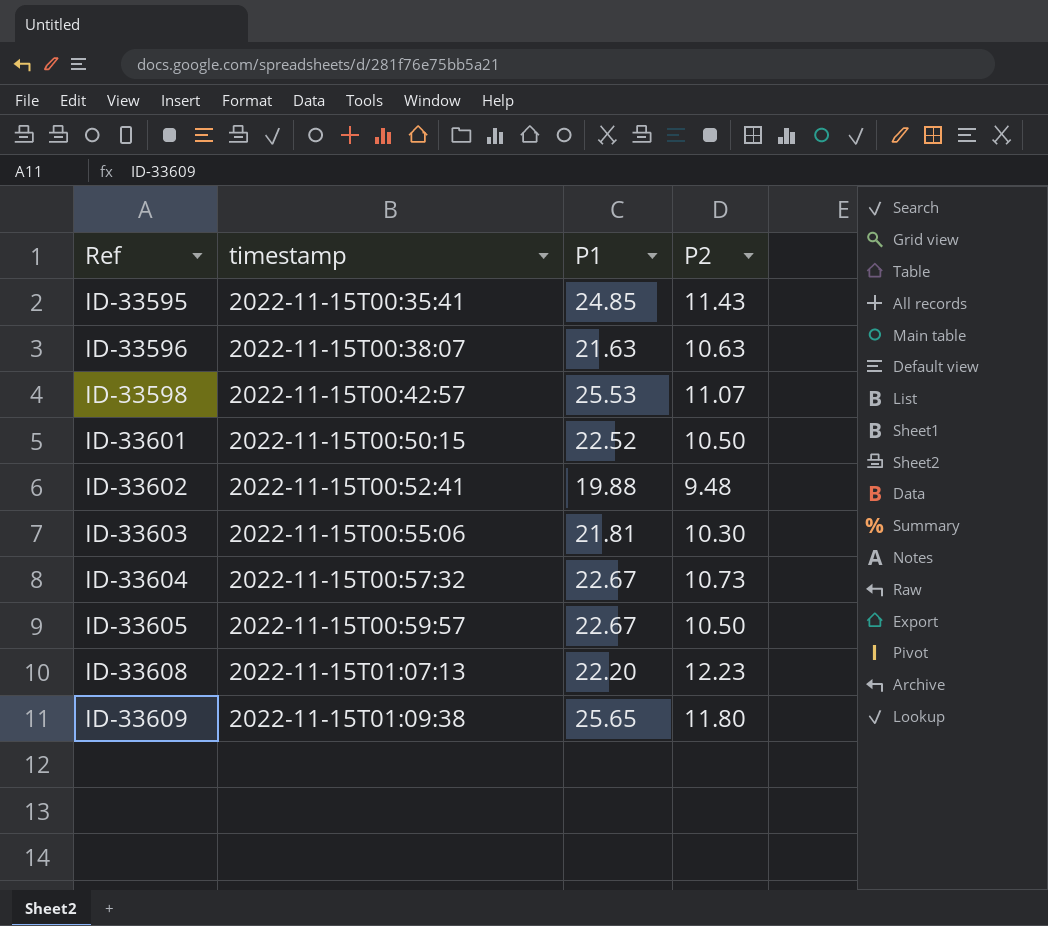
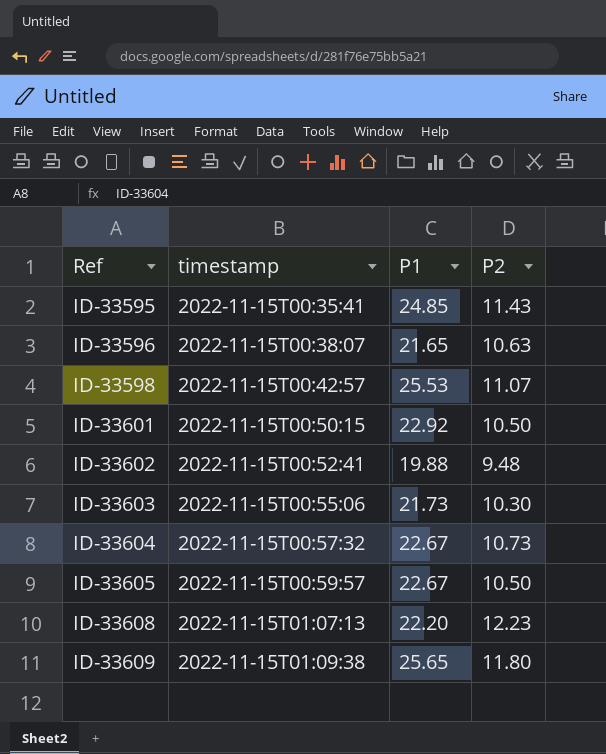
ID-33596 | P1: 21.63 -> 21.65
ID-33601 | P1: 22.52 -> 22.92
ID-33603 | P1: 21.81 -> 21.73

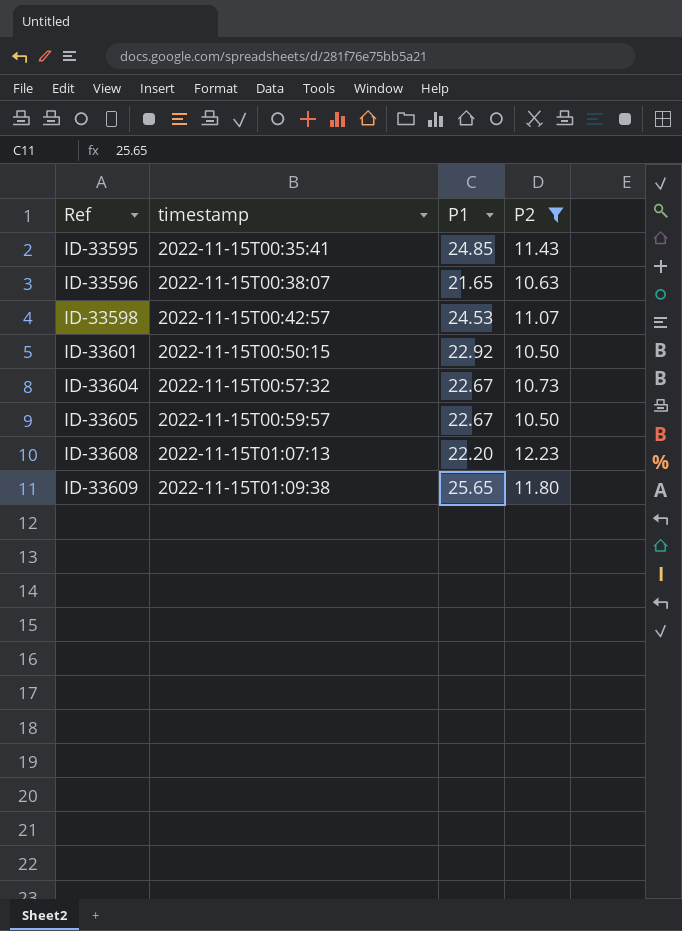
filter: none -> P2 >= 10.50
ID-33598 | P1: 25.53 -> 24.53

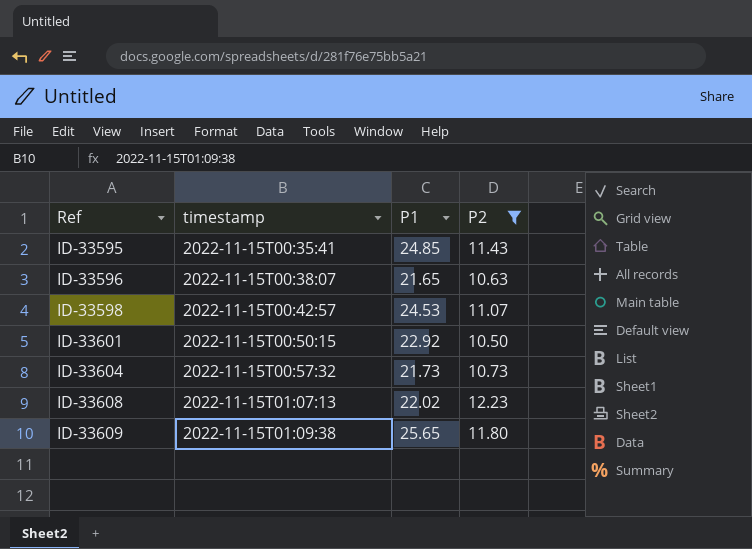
row ID-33605: 2022-11-15T00:59:57 | 22.67 | 10.50 -> none
ID-33604 | P1: 22.67 -> 21.73
ID-33608 | P1: 22.20 -> 22.02

